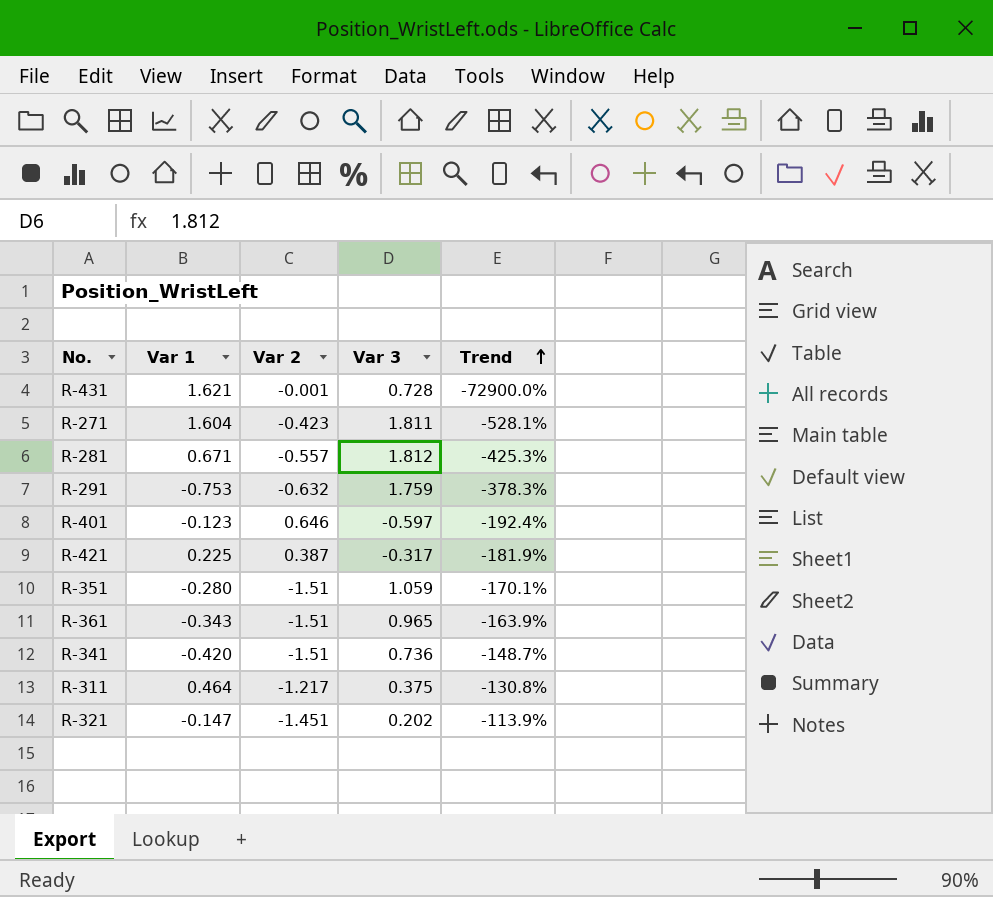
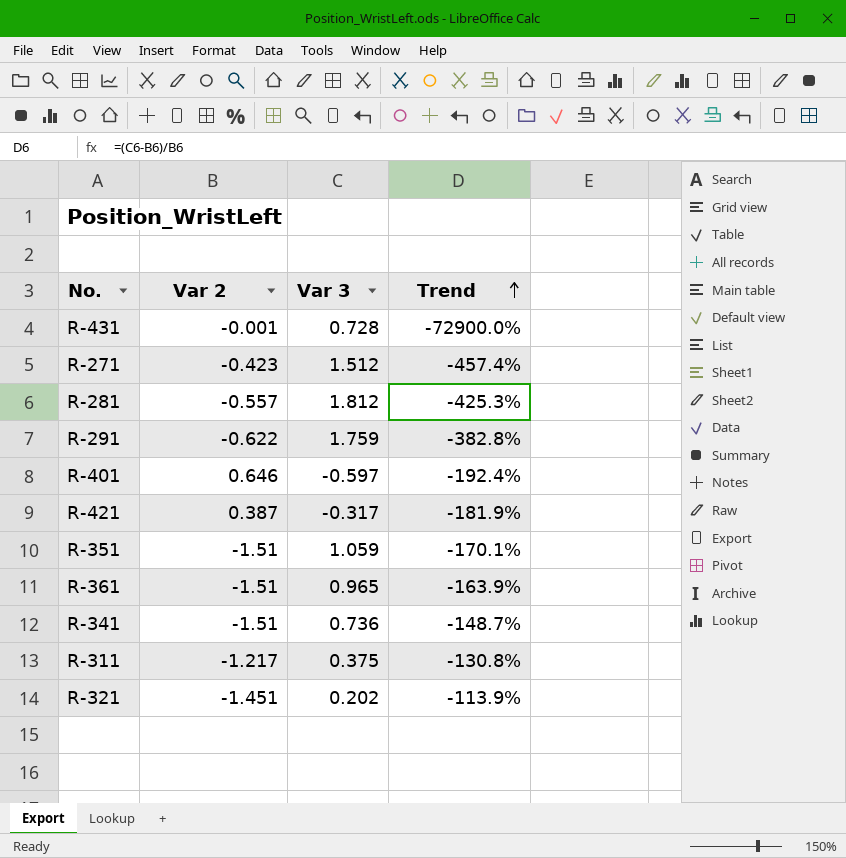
column Var 1 | position: 2 -> none
R-271 | Var 3: 1.811 -> 1.512
R-271 | Trend: -528.1% -> -457.4%
R-291 | Var 2: -0.632 -> -0.622
R-291 | Trend: -378.3% -> -382.8%

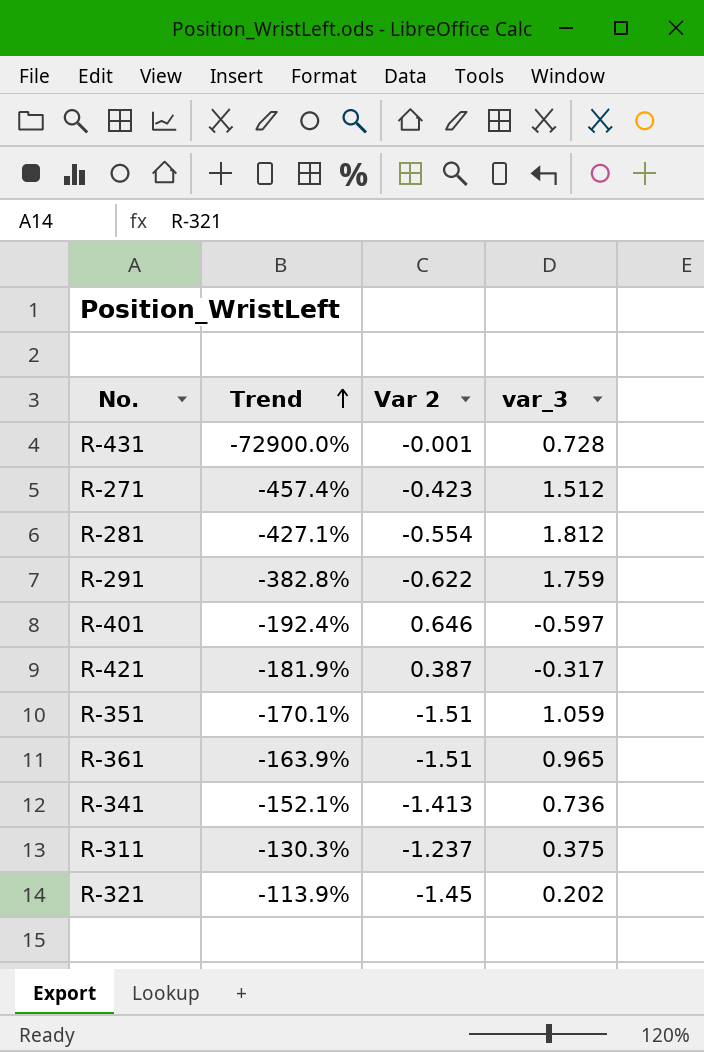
column Trend | position: 4 -> 2
column name: Var 3 -> var_3
R-281 | Trend: -425.3% -> -427.1%
R-281 | Var 2: -0.557 -> -0.554
R-341 | Trend: -148.7% -> -152.1%
R-341 | Var 2: -1.51 -> -1.413
R-311 | Trend: -130.8% -> -130.3%
R-311 | Var 2: -1.217 -> -1.237
R-321 | Var 2: -1.451 -> -1.45

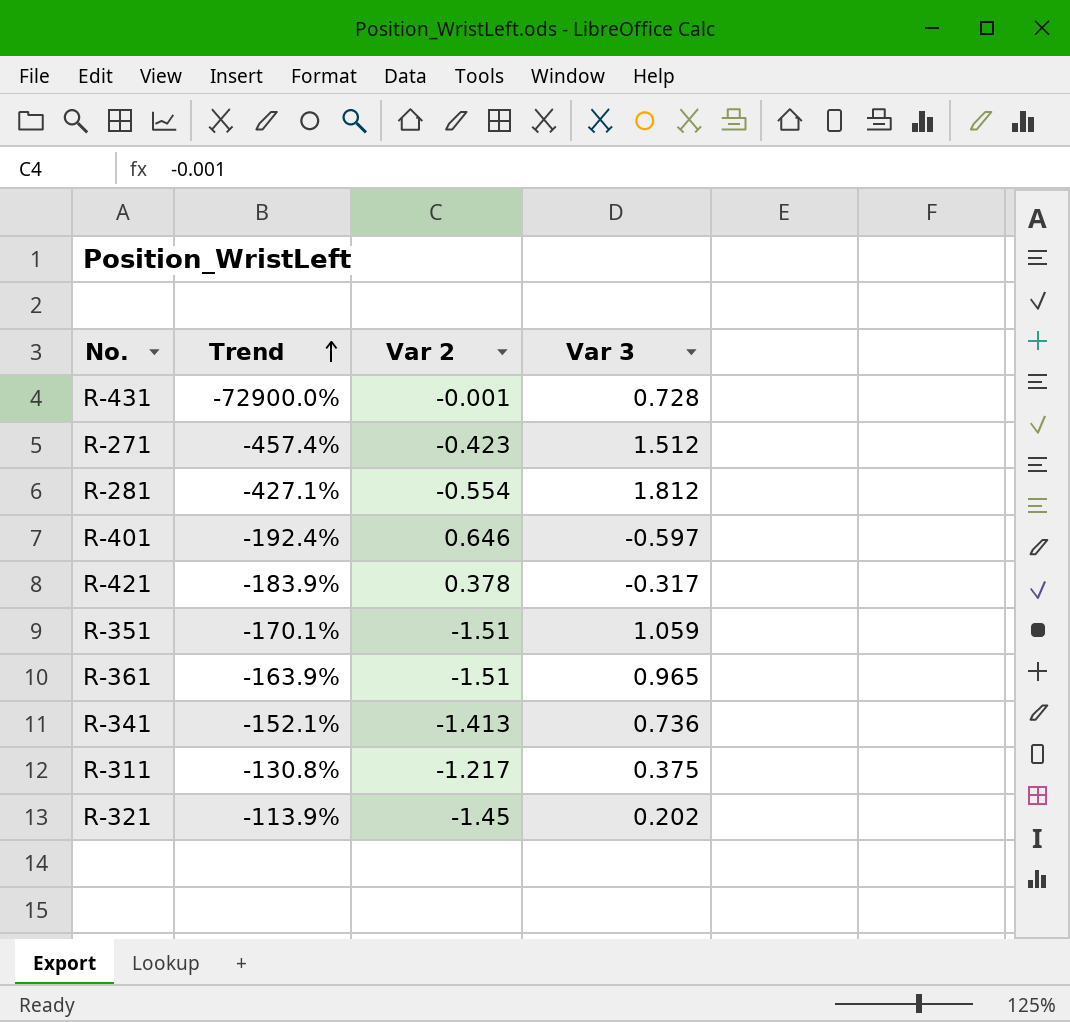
column name: var_3 -> Var 3
row R-291: -382.8% | -0.622 | 1.759 -> none
R-421 | Trend: -181.9% -> -183.9%
R-421 | Var 2: 0.387 -> 0.378
R-311 | Trend: -130.3% -> -130.8%
R-311 | Var 2: -1.237 -> -1.217

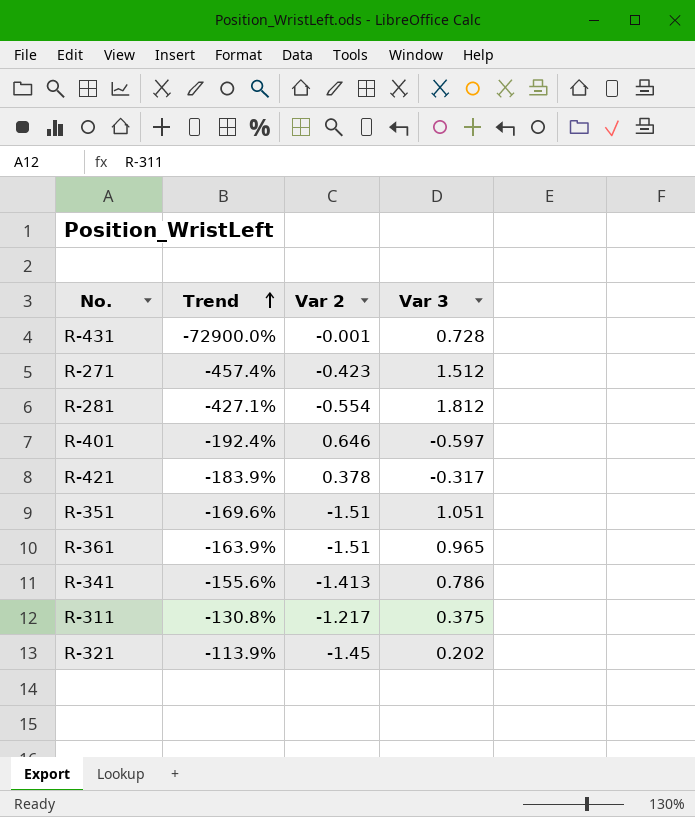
R-351 | Trend: -170.1% -> -169.6%
R-351 | Var 3: 1.059 -> 1.051
R-341 | Trend: -152.1% -> -155.6%
R-341 | Var 3: 0.736 -> 0.786

